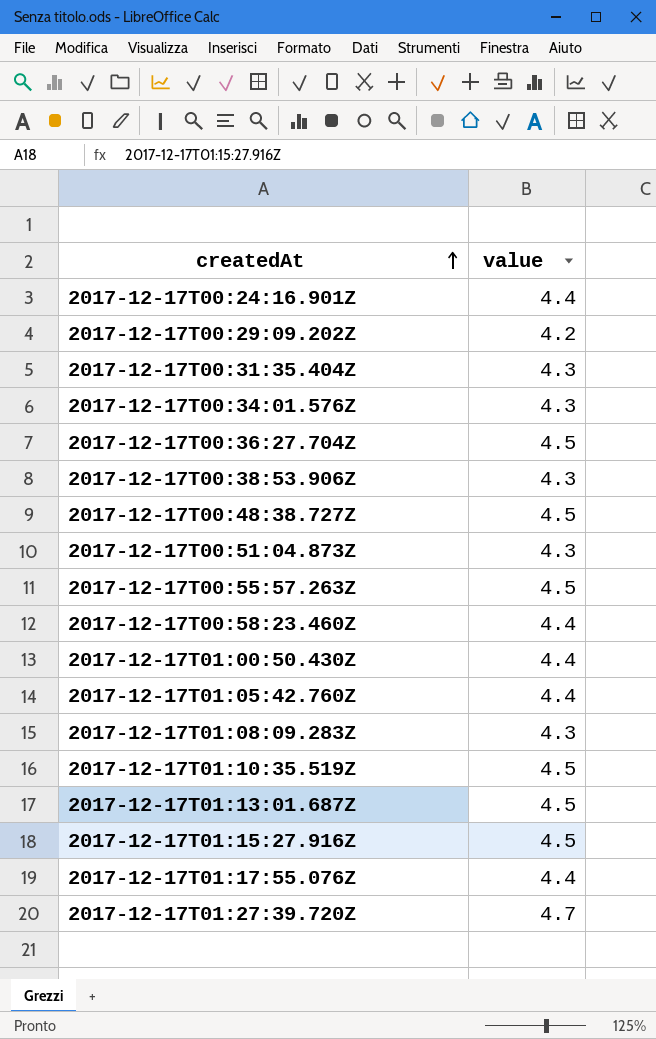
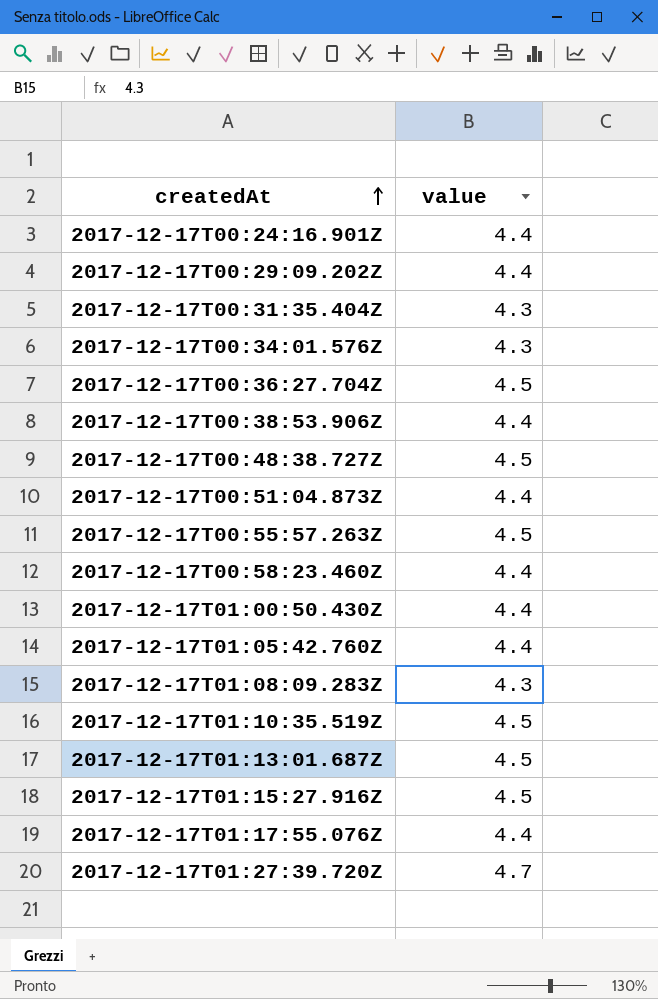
2017-12-17T00:29:09.202Z | value: 4.2 -> 4.4
2017-12-17T00:38:53.906Z | value: 4.3 -> 4.4
2017-12-17T00:51:04.873Z | value: 4.3 -> 4.4

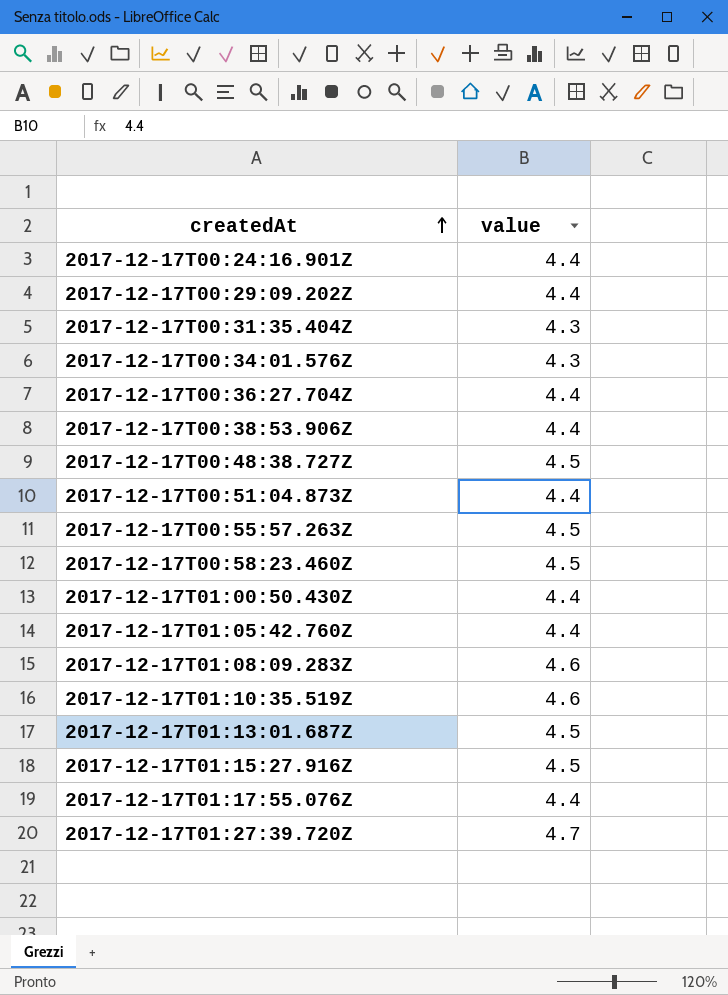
2017-12-17T00:36:27.704Z | value: 4.5 -> 4.4
2017-12-17T00:58:23.460Z | value: 4.4 -> 4.5
2017-12-17T01:08:09.283Z | value: 4.3 -> 4.6
2017-12-17T01:10:35.519Z | value: 4.5 -> 4.6

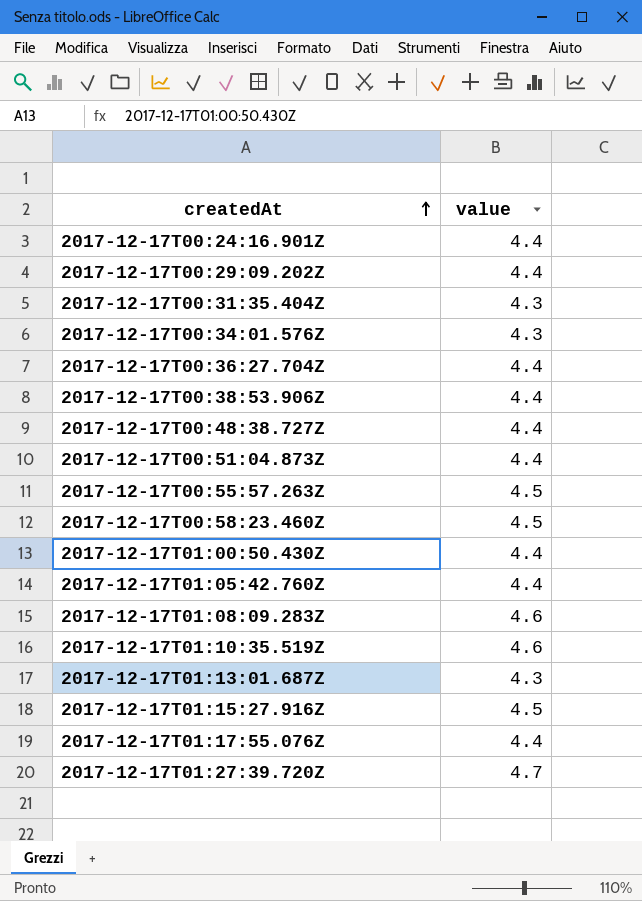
2017-12-17T00:48:38.727Z | value: 4.5 -> 4.4
2017-12-17T01:13:01.687Z | value: 4.5 -> 4.3

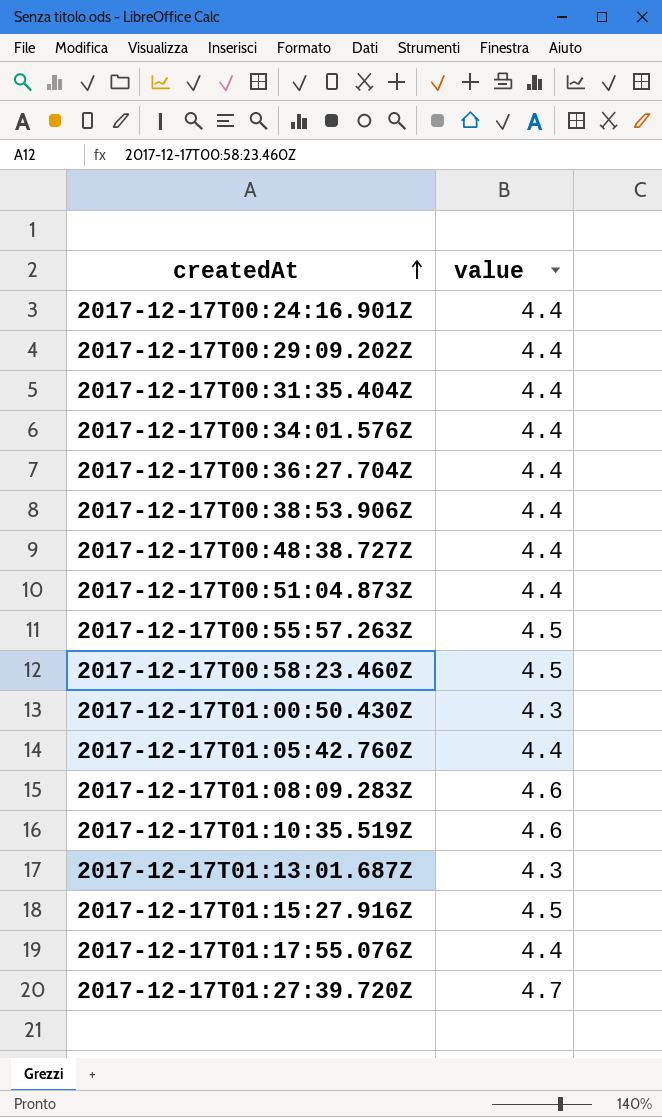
2017-12-17T00:31:35.404Z | value: 4.3 -> 4.4
2017-12-17T00:34:01.576Z | value: 4.3 -> 4.4
2017-12-17T01:00:50.430Z | value: 4.4 -> 4.3

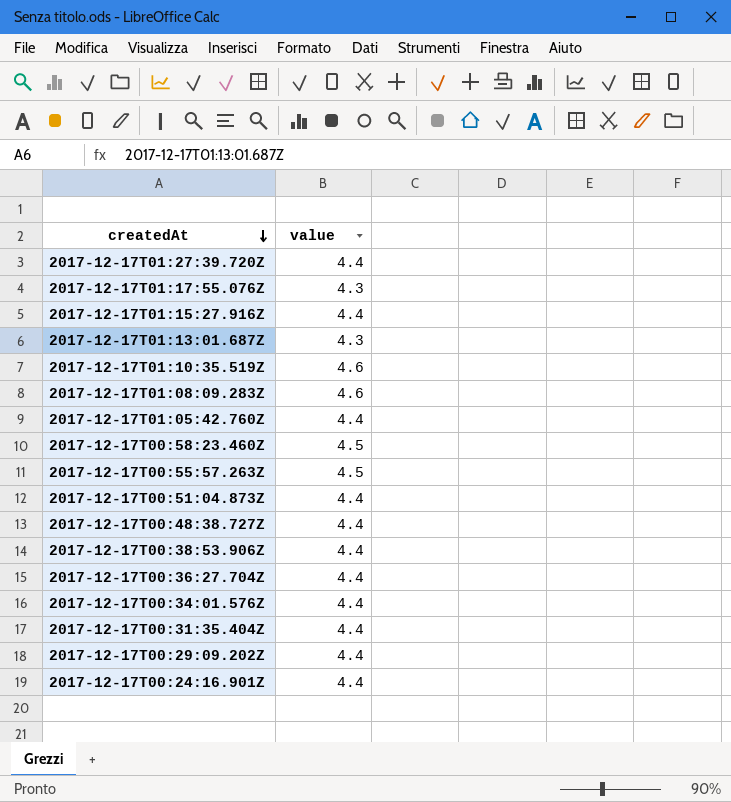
row order: createdAt ascending -> createdAt descending
row 2017-12-17T01:00:50.430Z: 4.3 -> none
2017-12-17T01:27:39.720Z | value: 4.7 -> 4.4
2017-12-17T01:17:55.076Z | value: 4.4 -> 4.3
2017-12-17T01:15:27.916Z | value: 4.5 -> 4.4

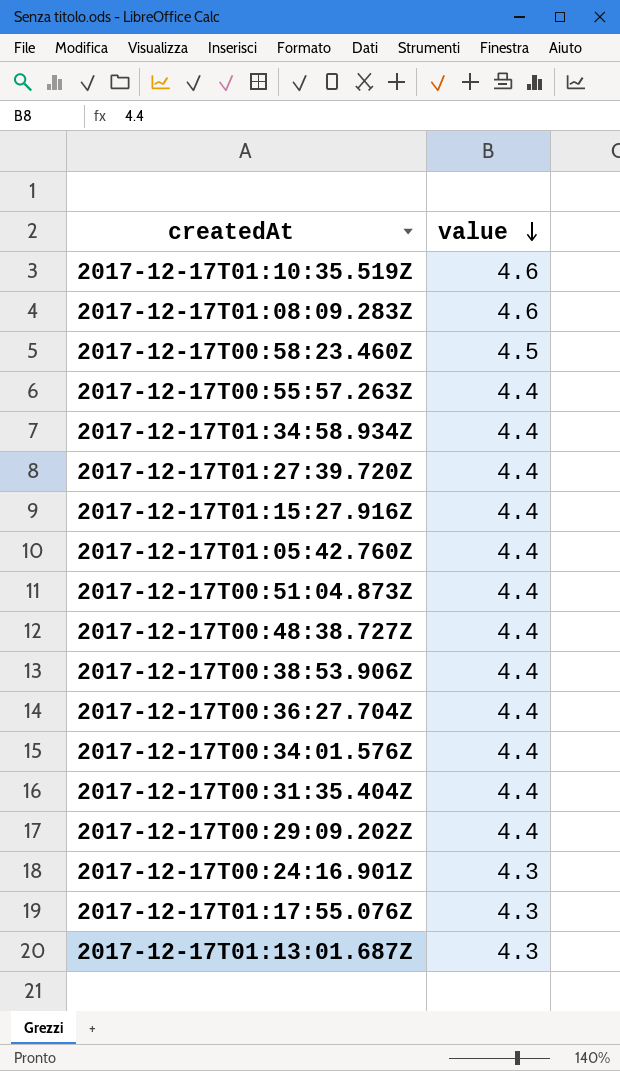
row order: createdAt descending -> value descending
2017-12-17T00:55:57.263Z | value: 4.5 -> 4.4
row 2017-12-17T01:34:58.934Z: none -> 4.4
2017-12-17T00:24:16.901Z | value: 4.4 -> 4.3

